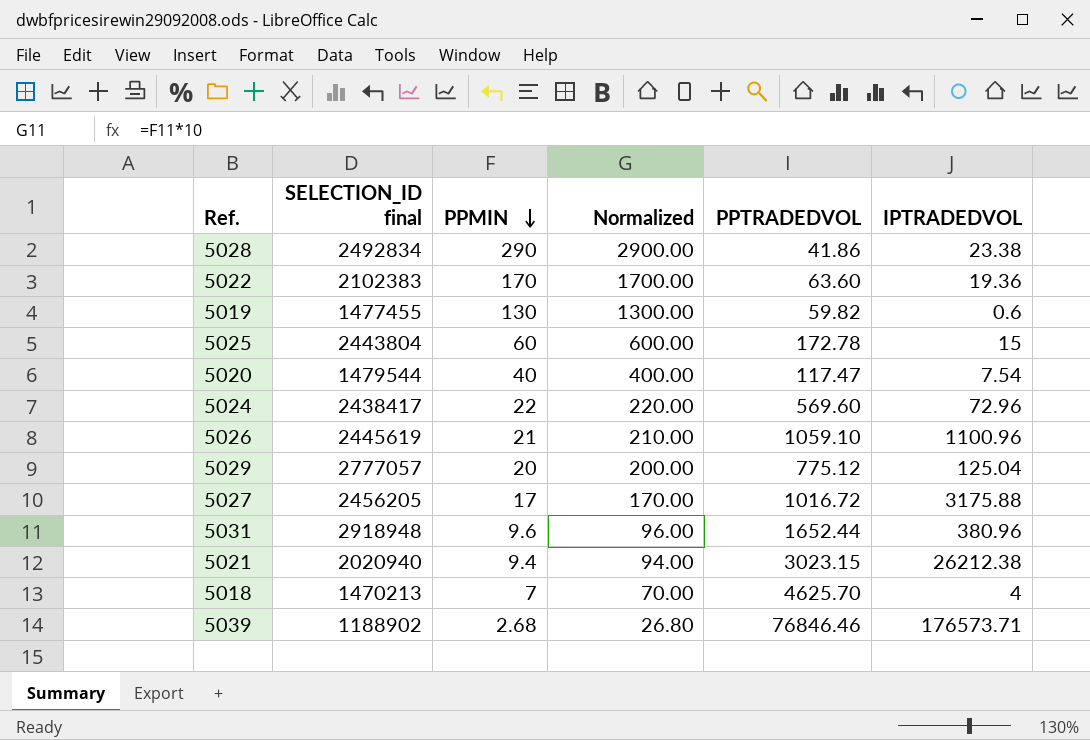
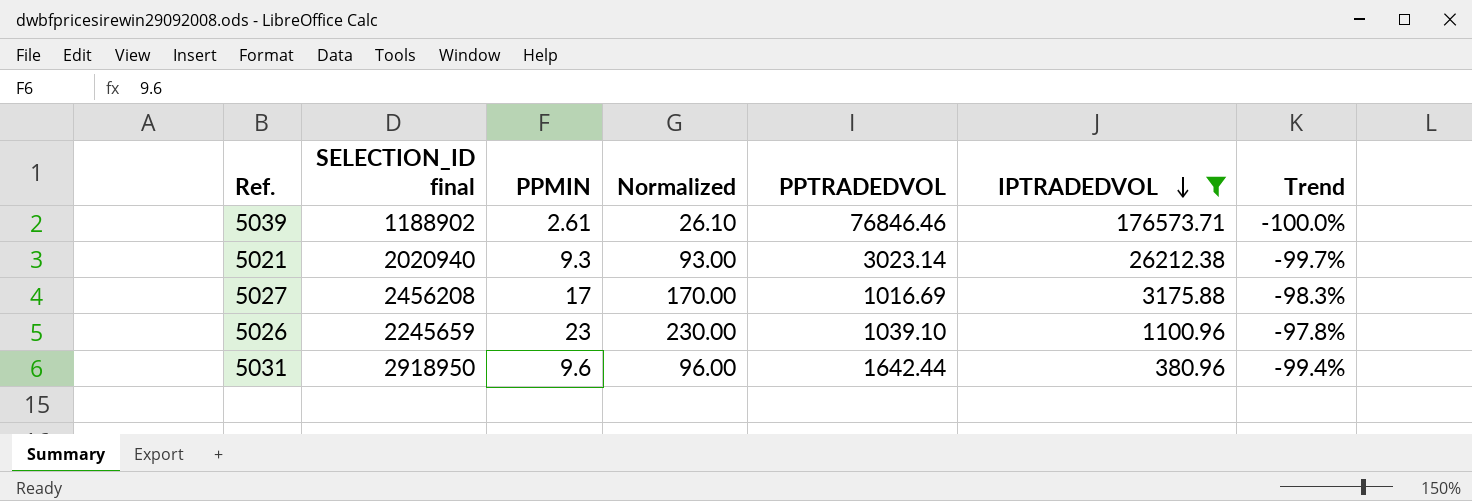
filter: none -> IPTRADEDVOL >= 380.96
row order: PPMIN descending -> IPTRADEDVOL descending
column Trend | formula: none -> ([PPMIN] - [PPTRADEDVOL]) / [PPTRADEDVOL]
5039 | PPMIN: 2.68 -> 2.61
5039 | Normalized: 26.80 -> 26.10
5021 | PPMIN: 9.4 -> 9.3
5021 | Normalized: 94.00 -> 93.00
5021 | PPTRADEDVOL: 3023.15 -> 3023.14
5027 | SELECTION_ID final: 2456205 -> 2456208
5027 | PPTRADEDVOL: 1016.72 -> 1016.69
5026 | SELECTION_ID final: 2445619 -> 2245659
5026 | PPMIN: 21 -> 23
5026 | Normalized: 210.00 -> 230.00
5026 | PPTRADEDVOL: 1059.10 -> 1039.10
5031 | SELECTION_ID final: 2918948 -> 2918950
5031 | PPTRADEDVOL: 1652.44 -> 1642.44

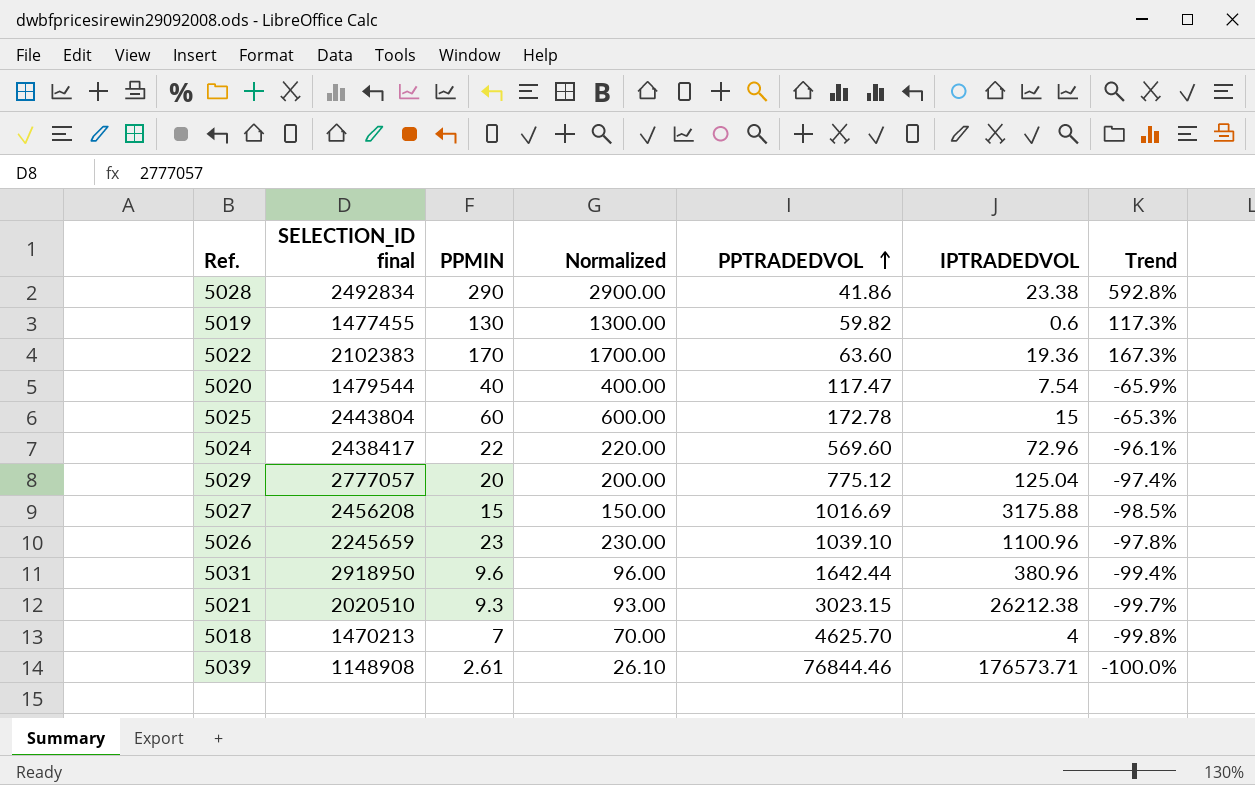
filter: IPTRADEDVOL >= 380.96 -> none
row order: IPTRADEDVOL descending -> PPTRADEDVOL ascending
5027 | PPMIN: 17 -> 15
5027 | Normalized: 170.00 -> 150.00
5027 | Trend: -98.3% -> -98.5%
5021 | SELECTION_ID final: 2020940 -> 2020510
5021 | PPTRADEDVOL: 3023.14 -> 3023.15
5039 | SELECTION_ID final: 1188902 -> 1148908
5039 | PPTRADEDVOL: 76846.46 -> 76844.46

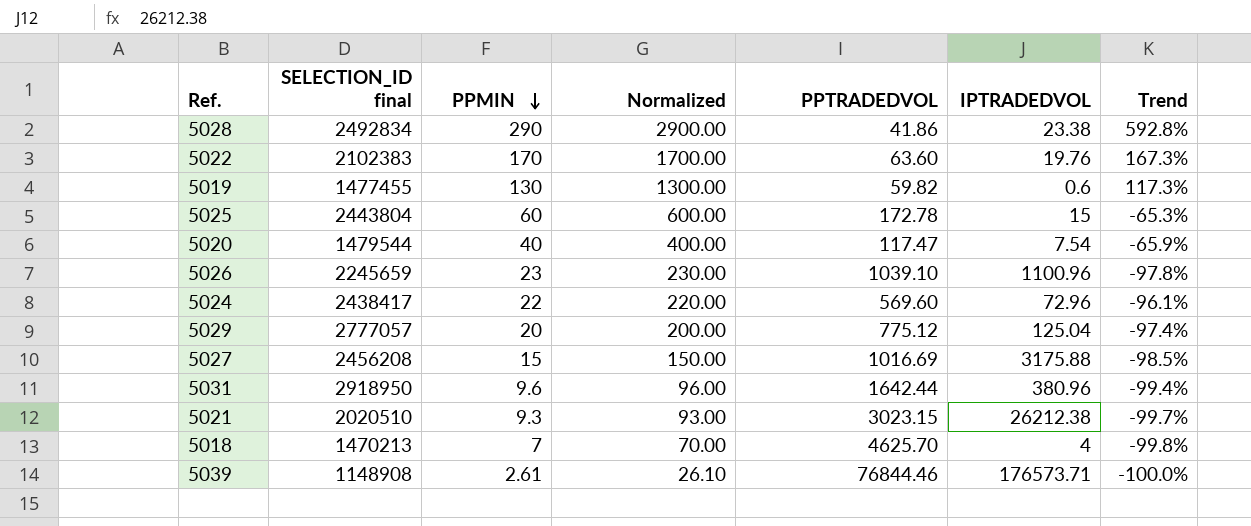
row order: PPTRADEDVOL ascending -> PPMIN descending
5022 | IPTRADEDVOL: 19.36 -> 19.76

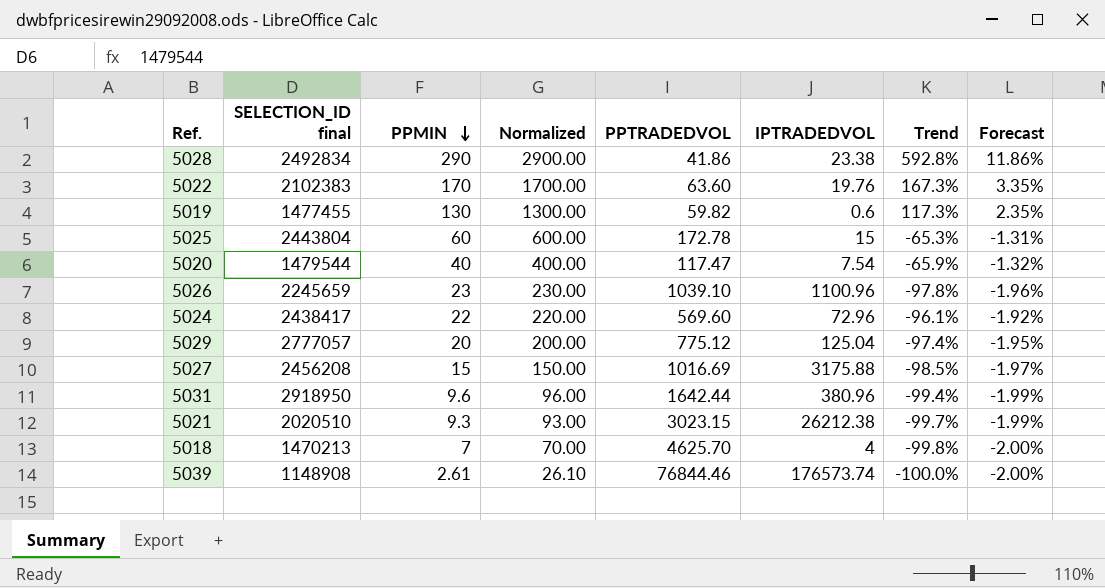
column Forecast | formula: none -> [Trend] * 0.02
5039 | IPTRADEDVOL: 176573.71 -> 176573.74

